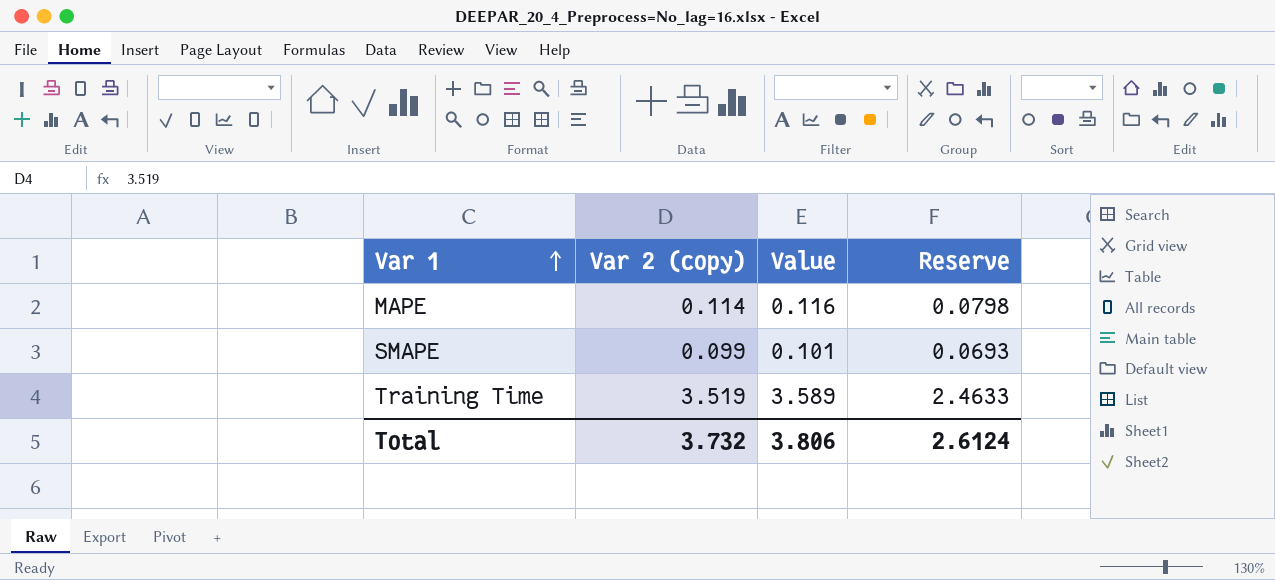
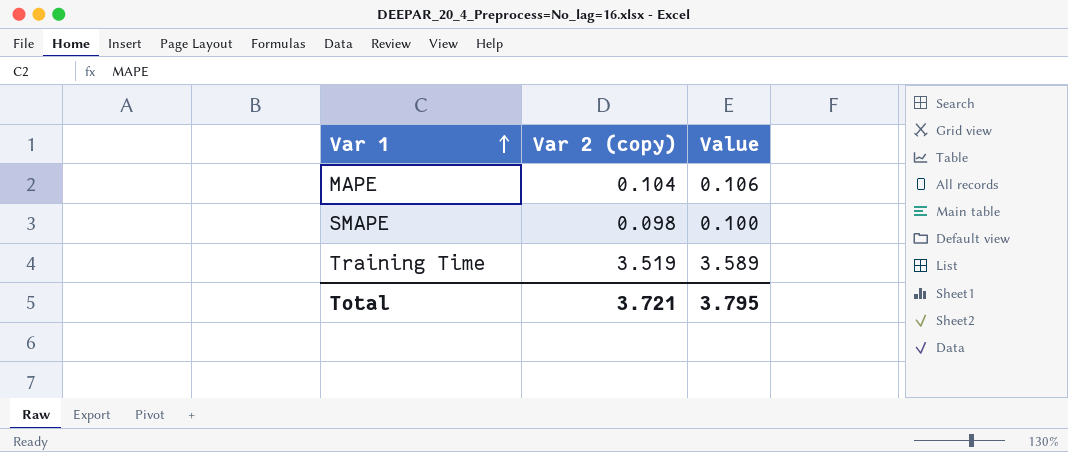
column Reserve | formula: [Var 2 (copy)] * 0.7 -> none
MAPE | Var 2 (copy): 0.114 -> 0.104
MAPE | Value: 0.116 -> 0.106
SMAPE | Var 2 (copy): 0.099 -> 0.098
SMAPE | Value: 0.101 -> 0.100
Total | Var 2 (copy): 3.732 -> 3.721
Total | Value: 3.806 -> 3.795

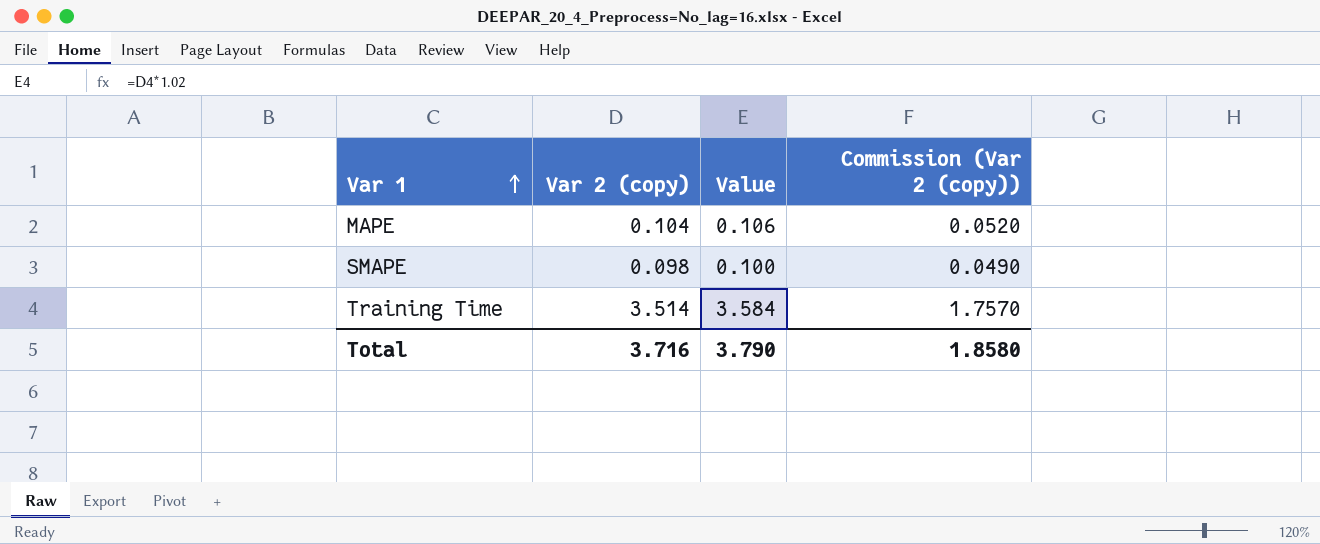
column Commission (Var 2 (copy)) | formula: none -> [Var 2 (copy)] * 0.5
Training Time | Var 2 (copy): 3.519 -> 3.514
Training Time | Value: 3.589 -> 3.584
Total | Var 2 (copy): 3.721 -> 3.716
Total | Value: 3.795 -> 3.790

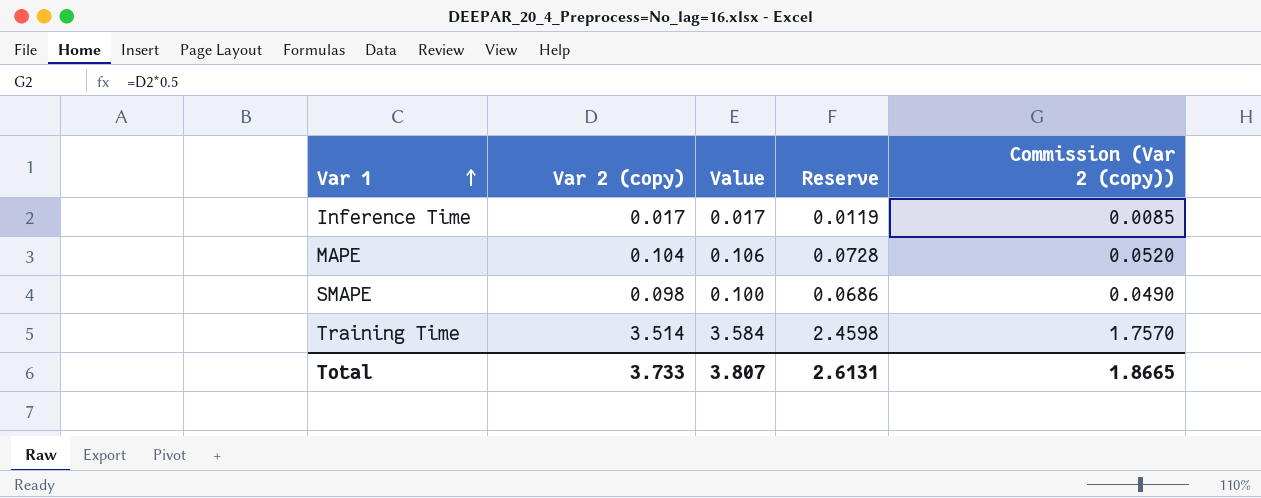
column Reserve | formula: none -> [Var 2 (copy)] * 0.7
row Inference Time: none -> 0.017 | 0.017 | 0.0119 | 0.0085
Total | Var 2 (copy): 3.716 -> 3.733
Total | Value: 3.790 -> 3.807
Total | Commission (Var 2 (copy)): 1.8580 -> 1.8665

